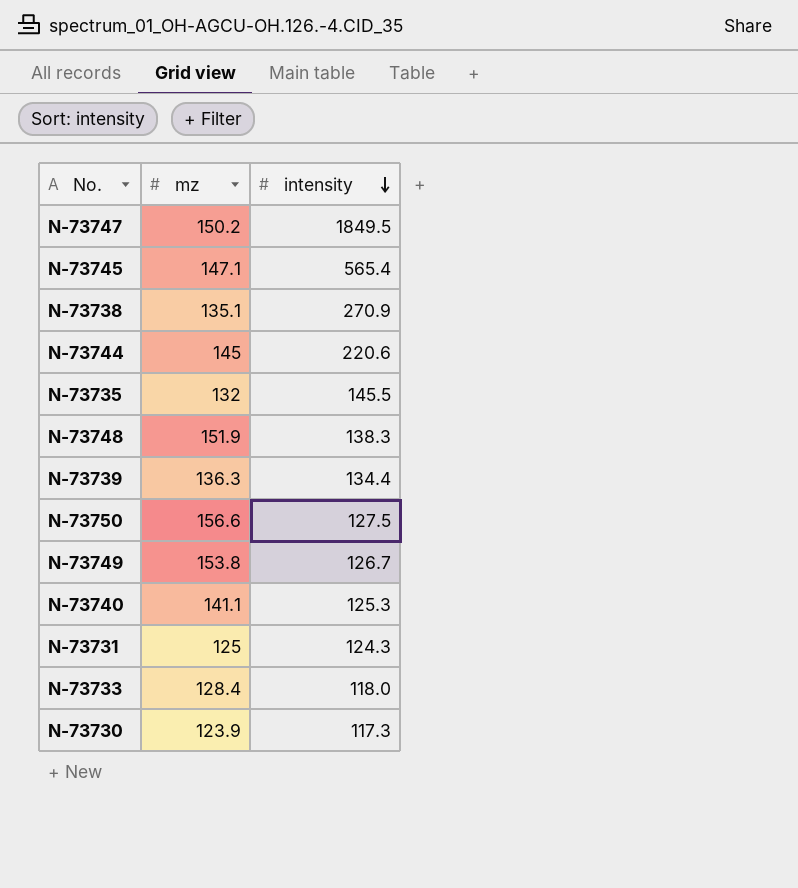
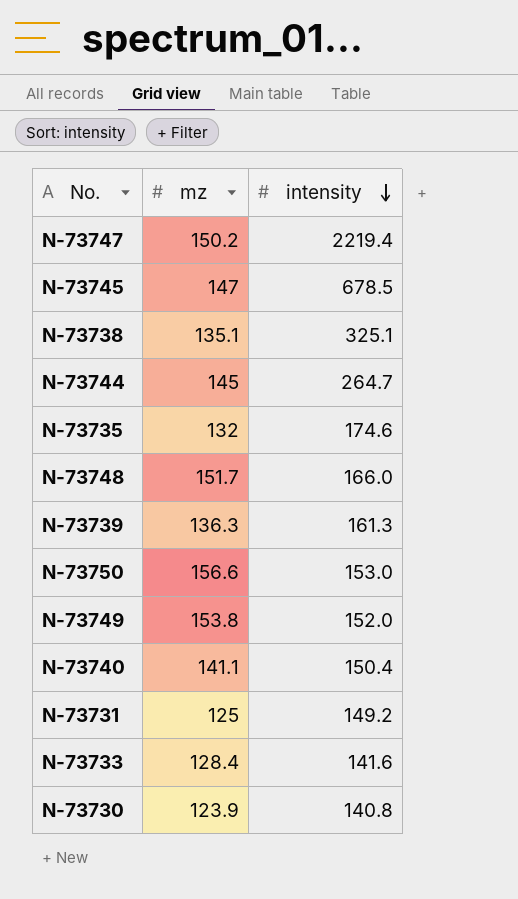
N-73747 | intensity: 1849.5 -> 2219.4
N-73745 | mz: 147.1 -> 147
N-73745 | intensity: 565.4 -> 678.5
N-73738 | intensity: 270.9 -> 325.1
N-73744 | intensity: 220.6 -> 264.7
N-73735 | intensity: 145.5 -> 174.6
N-73748 | mz: 151.9 -> 151.7
N-73748 | intensity: 138.3 -> 166.0
N-73739 | intensity: 134.4 -> 161.3
N-73750 | intensity: 127.5 -> 153.0
N-73749 | intensity: 126.7 -> 152.0
N-73740 | intensity: 125.3 -> 150.4
N-73731 | intensity: 124.3 -> 149.2
N-73733 | intensity: 118.0 -> 141.6
N-73730 | intensity: 117.3 -> 140.8

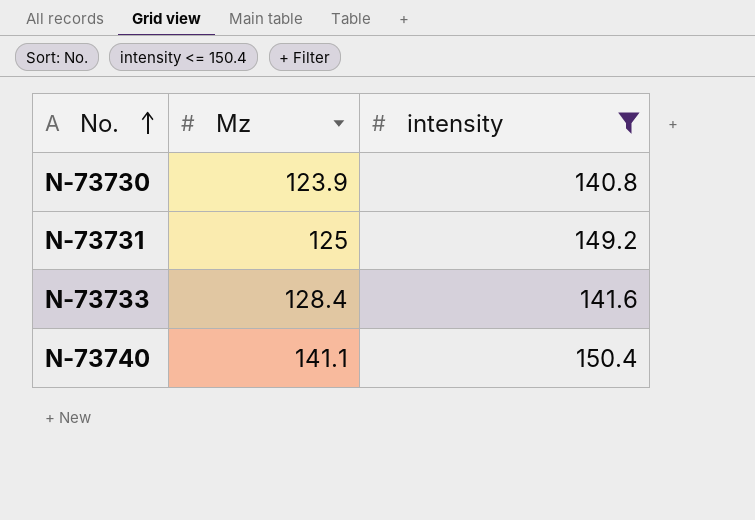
filter: none -> intensity <= 150.4
row order: intensity descending -> No. ascending
column name: mz -> Mz

